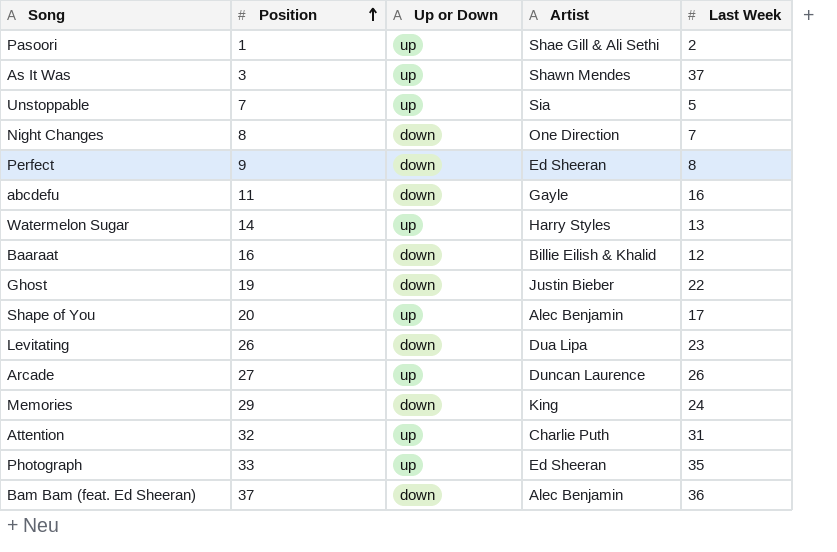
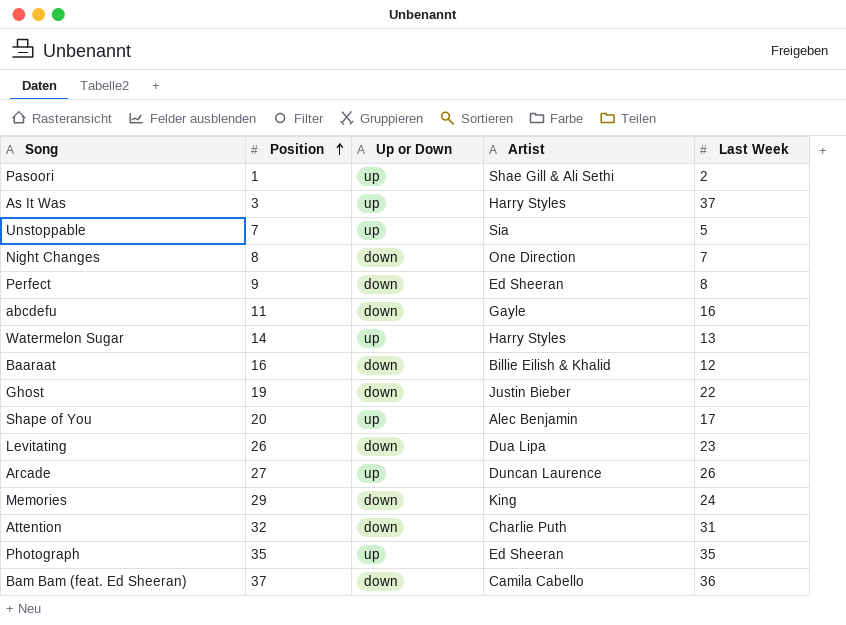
As It Was | Artist: Shawn Mendes -> Harry Styles
Attention | Up or Down: up -> down
Photograph | Position: 33 -> 35
Bam Bam (feat. Ed Sheeran) | Artist: Alec Benjamin -> Camila Cabello

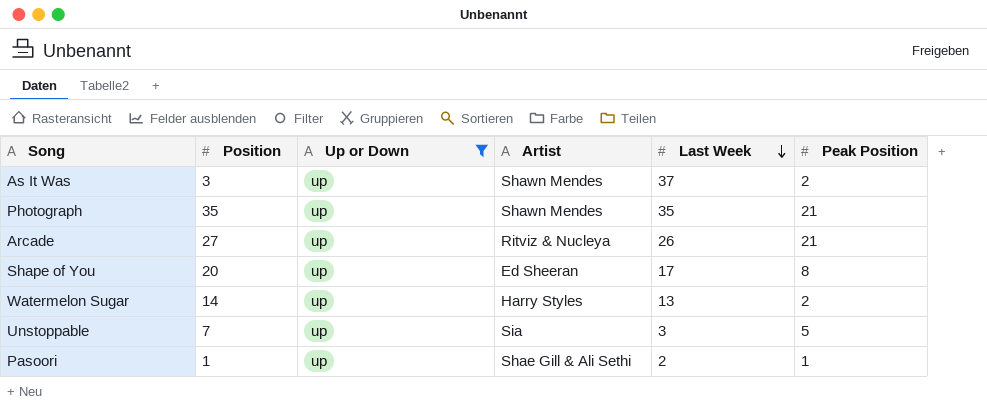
filter: none -> Up or Down = up
row order: Position ascending -> Last Week descending
column Peak Position | position: none -> 6
As It Was | Artist: Harry Styles -> Shawn Mendes
Photograph | Artist: Ed Sheeran -> Shawn Mendes
Arcade | Artist: Duncan Laurence -> Ritviz & Nucleya
Shape of You | Artist: Alec Benjamin -> Ed Sheeran
Unstoppable | Last Week: 5 -> 3

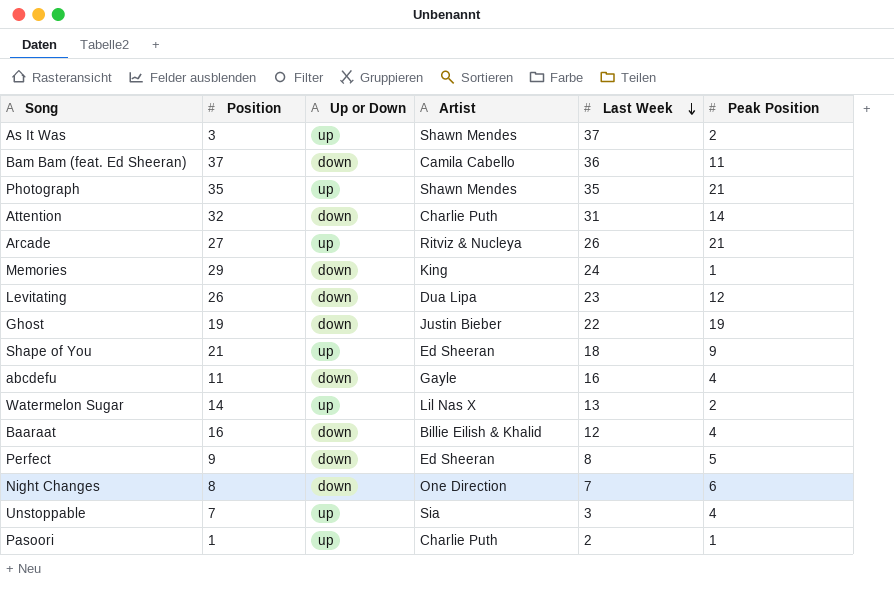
filter: Up or Down = up -> none
Shape of You | Position: 20 -> 21
Shape of You | Last Week: 17 -> 18
Shape of You | Peak Position: 8 -> 9
Watermelon Sugar | Artist: Harry Styles -> Lil Nas X
Unstoppable | Peak Position: 5 -> 4
Pasoori | Artist: Shae Gill & Ali Sethi -> Charlie Puth

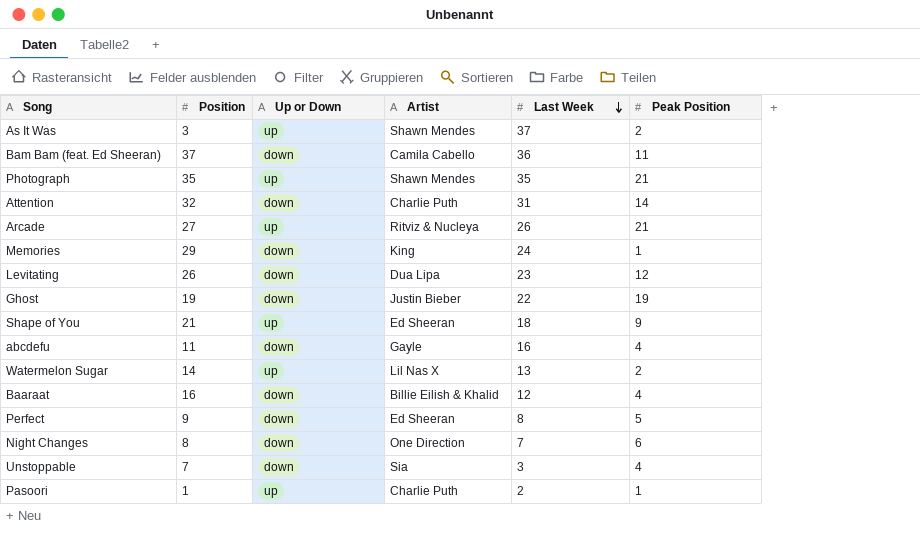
Unstoppable | Up or Down: up -> down

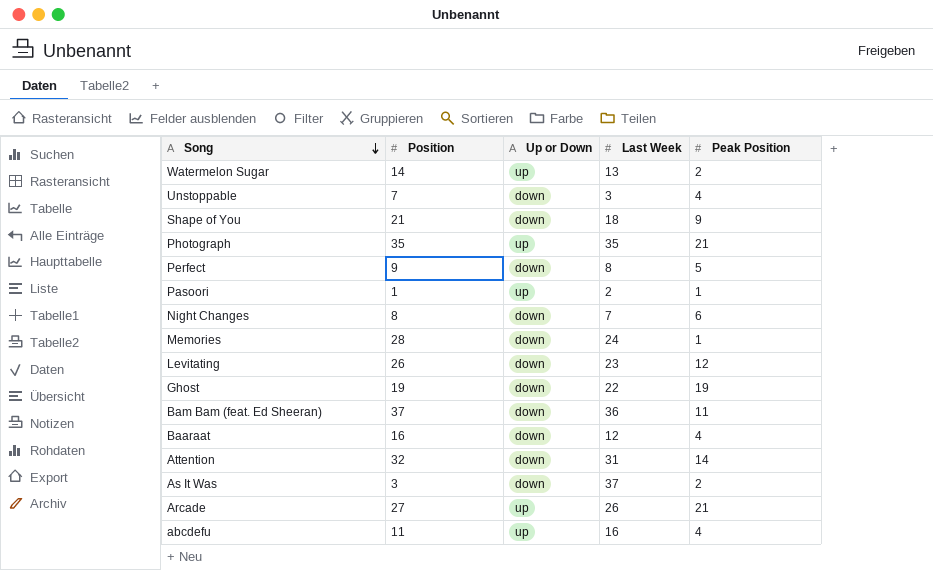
row order: Last Week descending -> Song descending
column Artist | position: 4 -> none
Shape of You | Up or Down: up -> down
Memories | Position: 29 -> 28
As It Was | Up or Down: up -> down
abcdefu | Up or Down: down -> up

